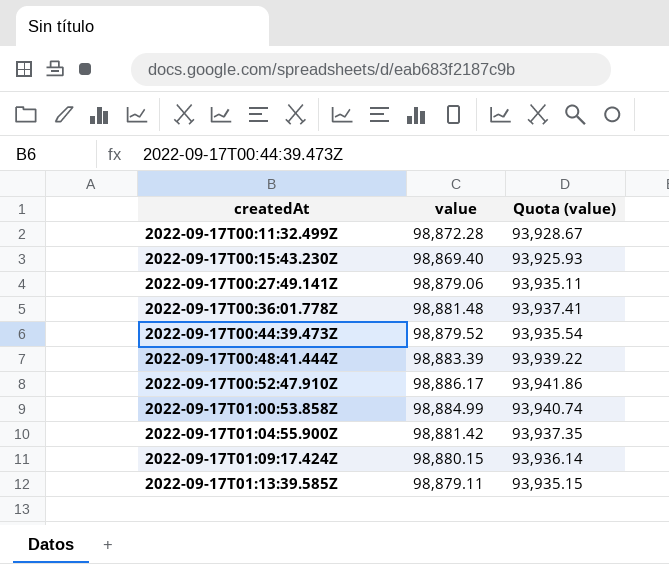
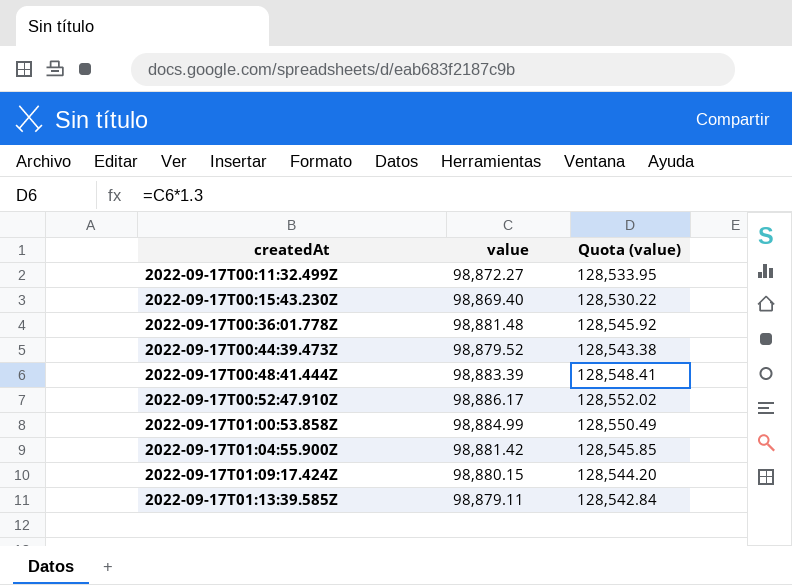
column Quota (value) | formula: [value] * 0.95 -> [value] * 1.3
row 2022-09-17T00:27:49.141Z: 98,879.06 | 93,935.11 -> none
2022-09-17T00:11:32.499Z | value: 98,872.28 -> 98,872.27

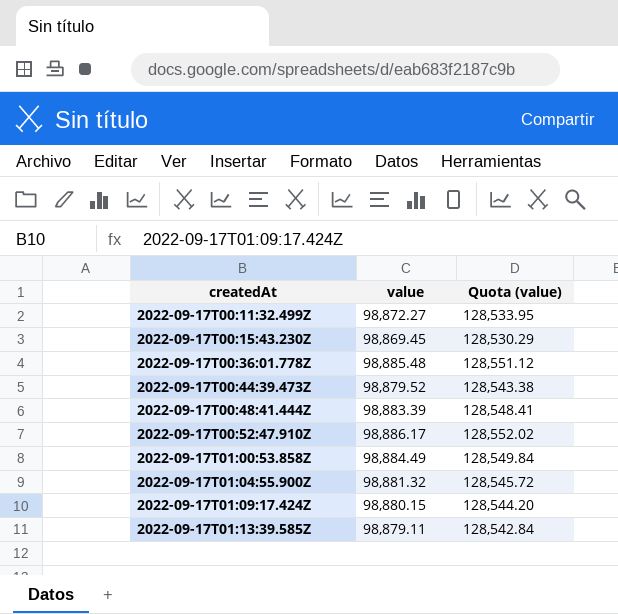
2022-09-17T00:15:43.230Z | value: 98,869.40 -> 98,869.45
2022-09-17T00:15:43.230Z | Quota (value): 128,530.22 -> 128,530.29
2022-09-17T00:36:01.778Z | value: 98,881.48 -> 98,885.48
2022-09-17T00:36:01.778Z | Quota (value): 128,545.92 -> 128,551.12
2022-09-17T01:00:53.858Z | value: 98,884.99 -> 98,884.49
2022-09-17T01:00:53.858Z | Quota (value): 128,550.49 -> 128,549.84
2022-09-17T01:04:55.900Z | value: 98,881.42 -> 98,881.32
2022-09-17T01:04:55.900Z | Quota (value): 128,545.85 -> 128,545.72

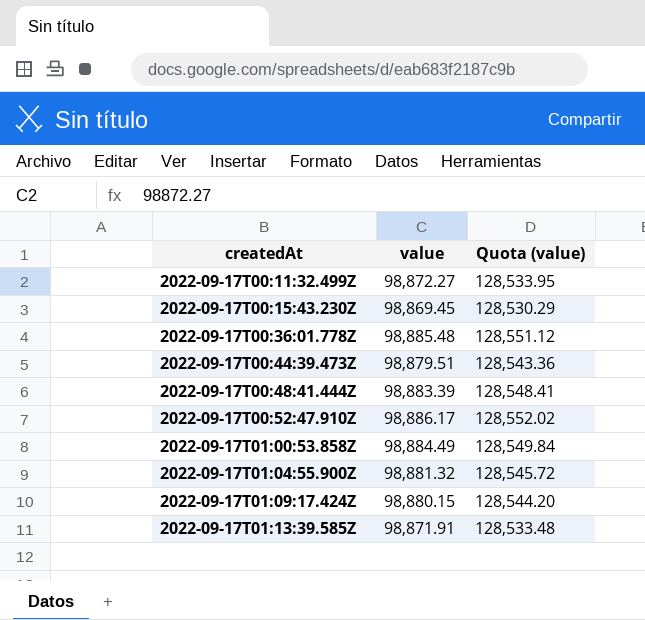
2022-09-17T00:44:39.473Z | value: 98,879.52 -> 98,879.51
2022-09-17T00:44:39.473Z | Quota (value): 128,543.38 -> 128,543.36
2022-09-17T01:13:39.585Z | value: 98,879.11 -> 98,871.91
2022-09-17T01:13:39.585Z | Quota (value): 128,542.84 -> 128,533.48

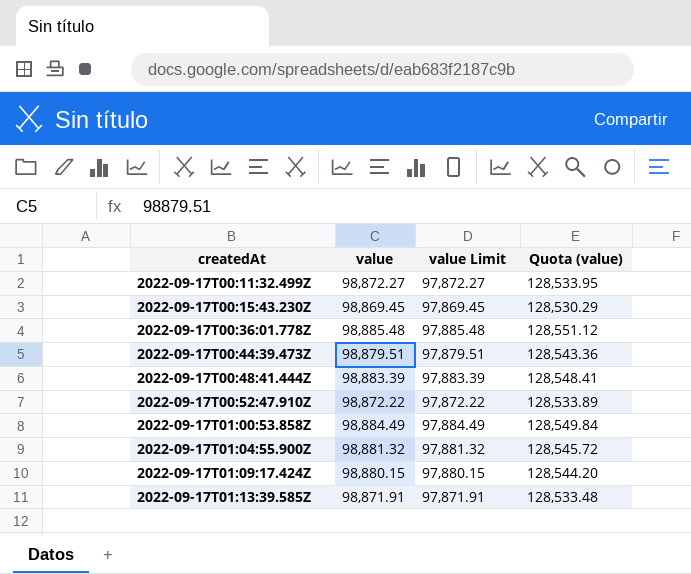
column value Limit | formula: none -> [value] - 1000
2022-09-17T00:52:47.910Z | value: 98,886.17 -> 98,872.22
2022-09-17T00:52:47.910Z | Quota (value): 128,552.02 -> 128,533.89

